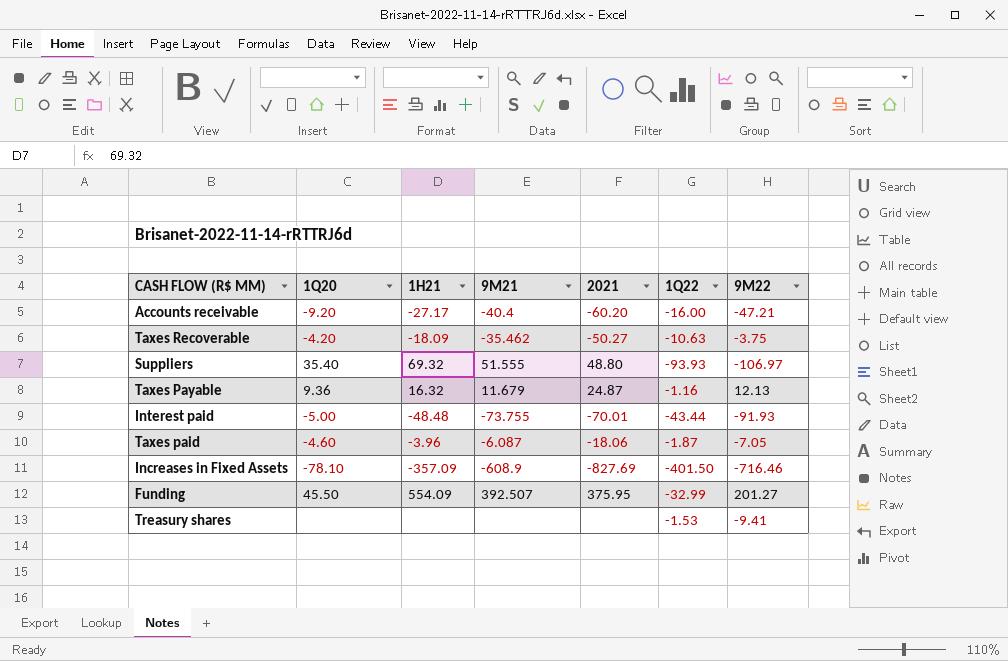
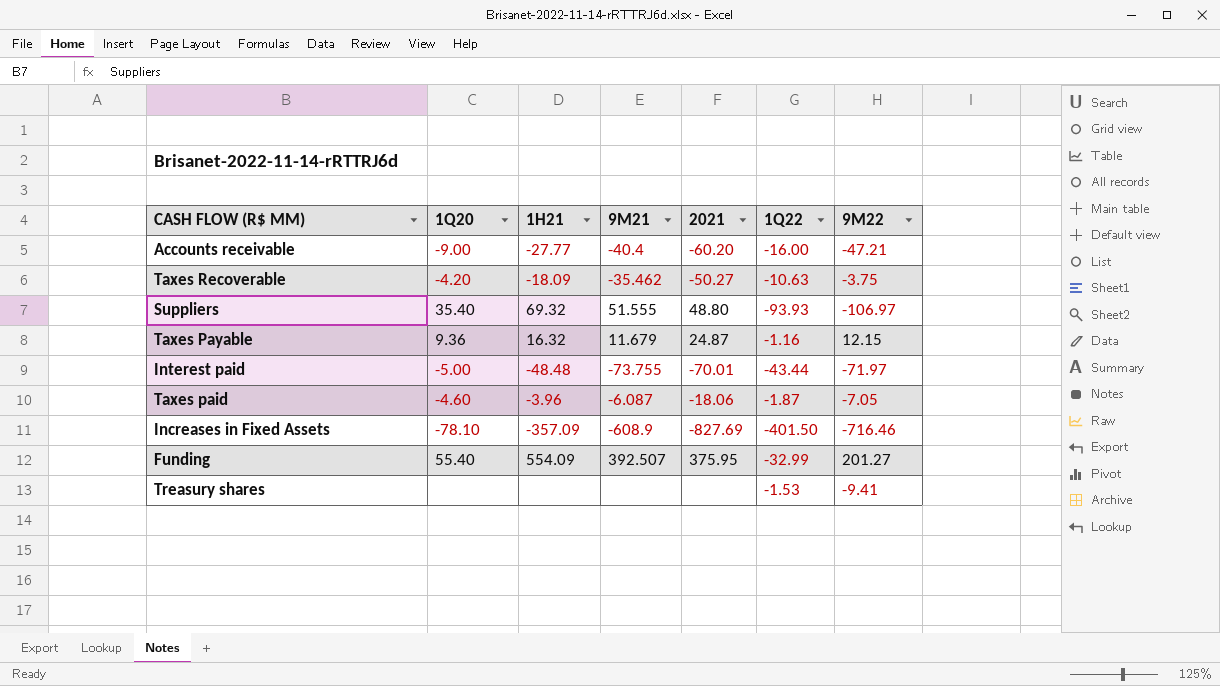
Accounts receivable | 1Q20: -9.20 -> -9.00
Accounts receivable | 1H21: -27.17 -> -27.77
Taxes Payable | 9M22: 12.13 -> 12.15
Interest paid | 9M22: -91.93 -> -71.97
Funding | 1Q20: 45.50 -> 55.40

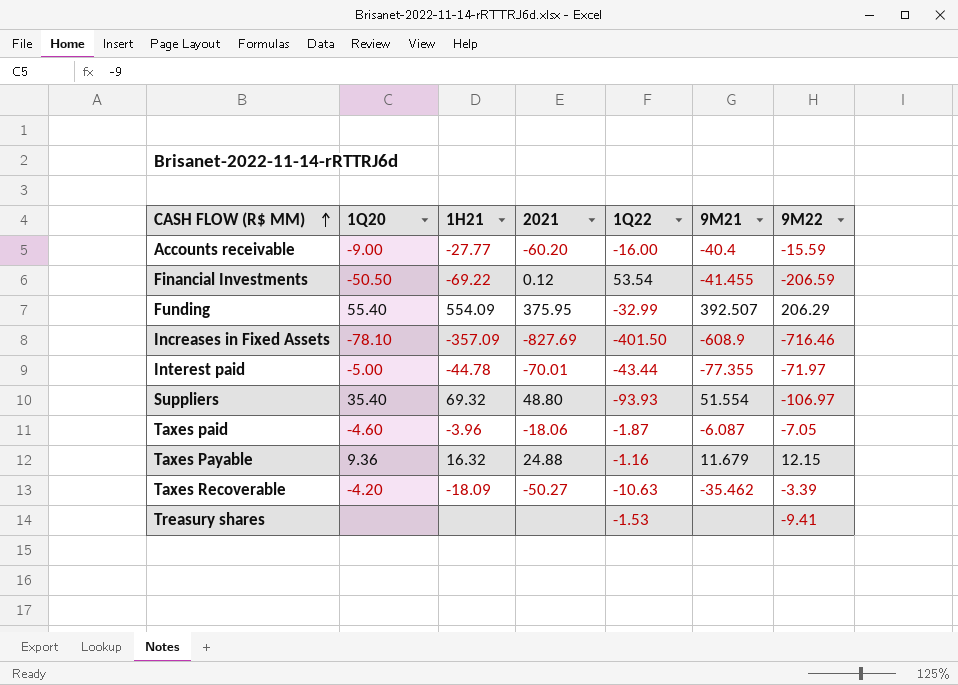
row order: none -> CASH FLOW (R$ MM) ascending
column 9M21 | position: 4 -> 6
Accounts receivable | 9M22: -47.21 -> -15.59
row Financial Investments: none -> -50.50 | -69.22 | 0.12 | 53.54 | -41.455 | -206.59
Funding | 9M22: 201.27 -> 206.29
Interest paid | 1H21: -48.48 -> -44.78
Interest paid | 9M21: -73.755 -> -77.355
Suppliers | 9M21: 51.555 -> 51.554
Taxes Payable | 2021: 24.87 -> 24.88
Taxes Recoverable | 9M22: -3.75 -> -3.39

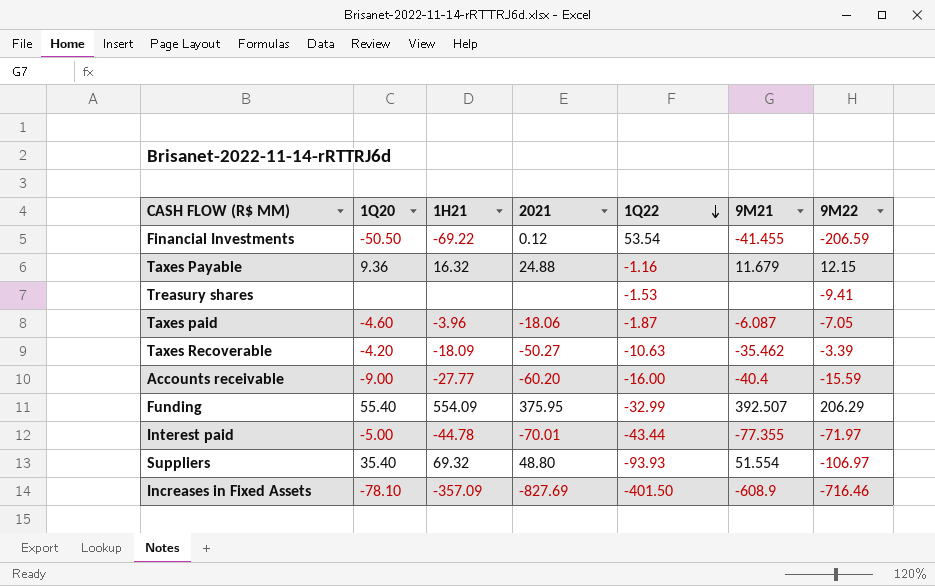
row order: CASH FLOW (R$ MM) ascending -> 1Q22 descending

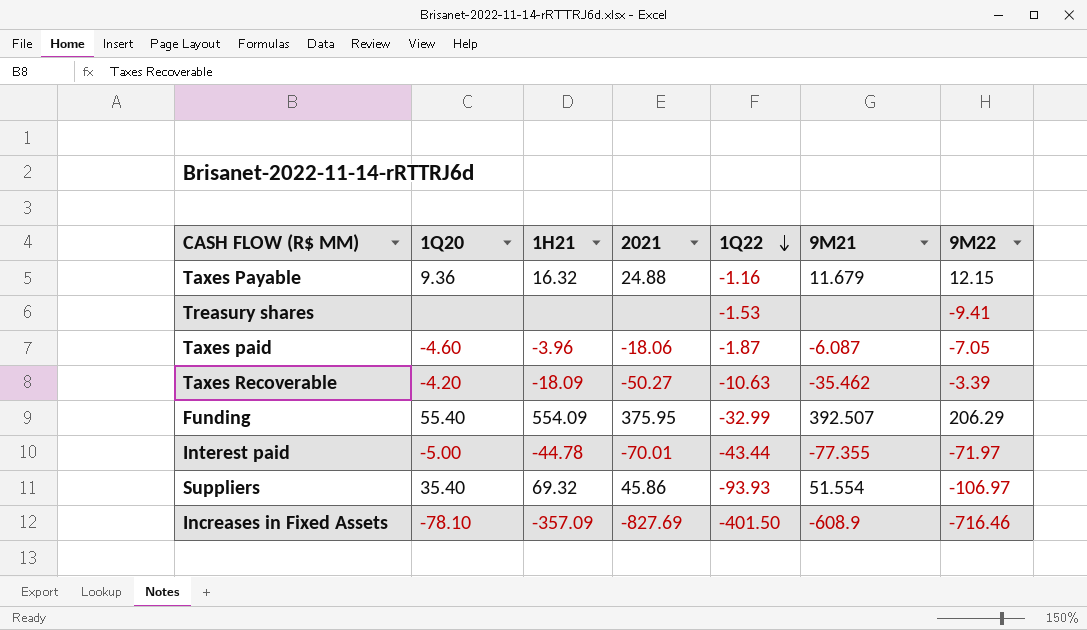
row Financial Investments: -50.50 | -69.22 | 0.12 | 53.54 | -41.455 | -206.59 -> none
row Accounts receivable: -9.00 | -27.77 | -60.20 | -16.00 | -40.4 | -15.59 -> none
Suppliers | 2021: 48.80 -> 45.86

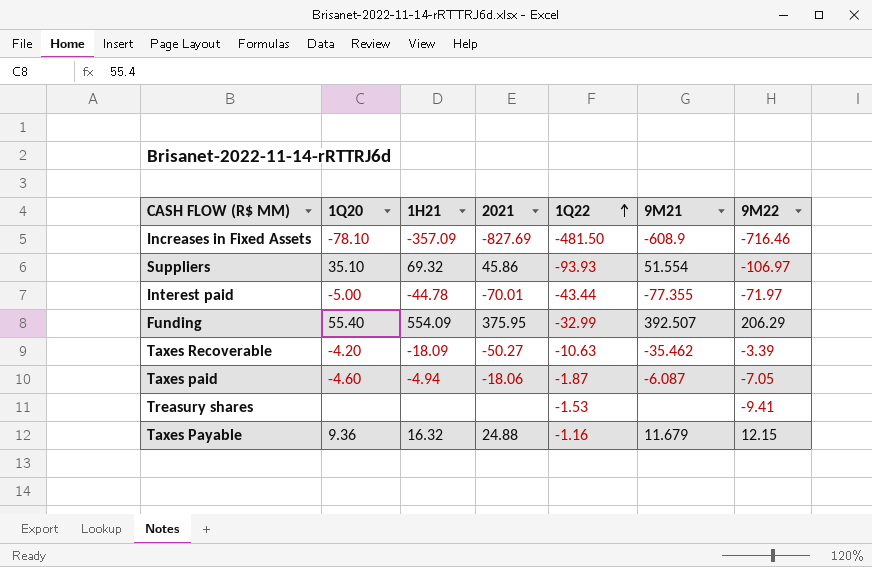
row order: 1Q22 descending -> 1Q22 ascending
Increases in Fixed Assets | 1Q22: -401.50 -> -481.50
Suppliers | 1Q20: 35.40 -> 35.10
Taxes paid | 1H21: -3.96 -> -4.94

